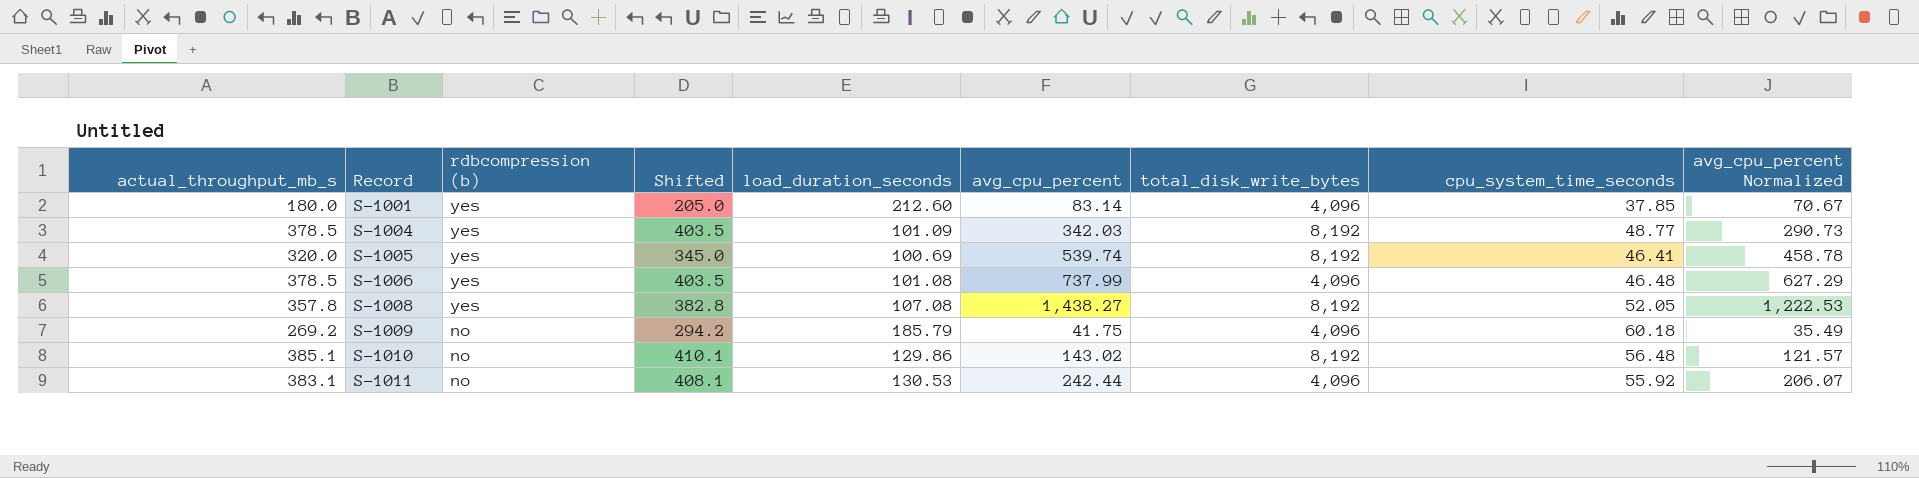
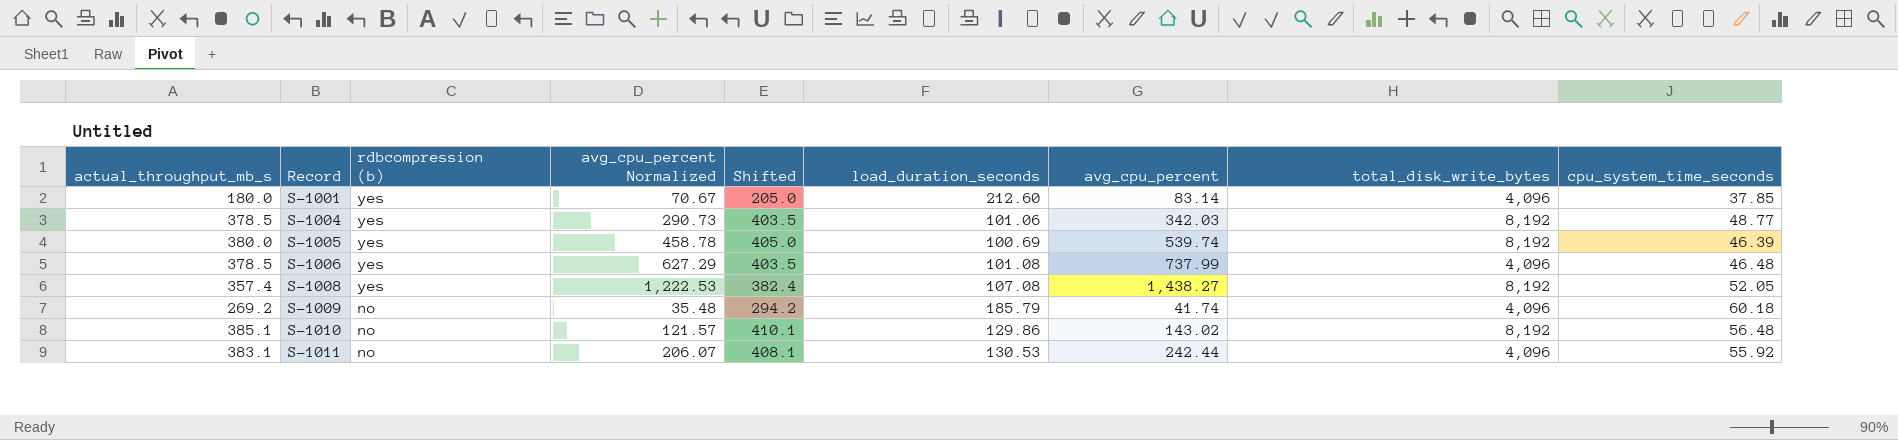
column avg_cpu_percent Normalized | position: 9 -> 4
S-1004 | load_duration_seconds: 101.09 -> 101.06
S-1005 | actual_throughput_mb_s: 320.0 -> 380.0
S-1005 | Shifted: 345.0 -> 405.0
S-1005 | cpu_system_time_seconds: 46.41 -> 46.39
S-1008 | actual_throughput_mb_s: 357.8 -> 357.4
S-1008 | Shifted: 382.8 -> 382.4
S-1009 | avg_cpu_percent Normalized: 35.49 -> 35.48
S-1009 | avg_cpu_percent: 41.75 -> 41.74

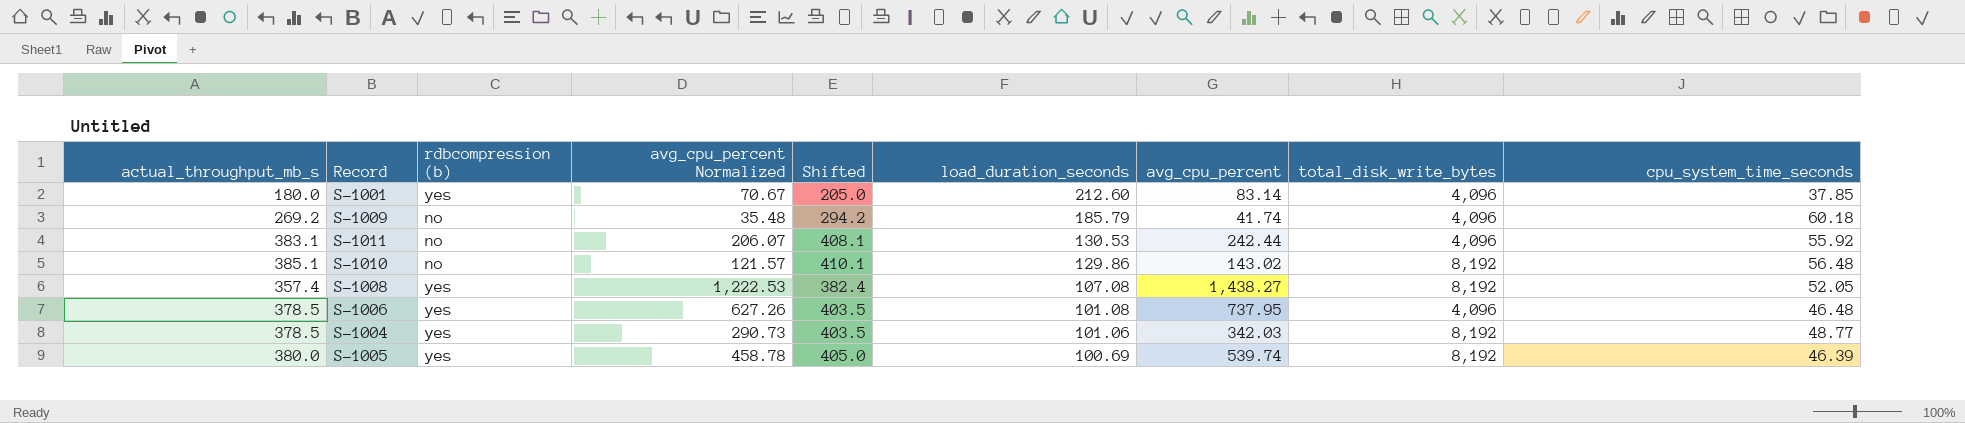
row order: Record ascending -> load_duration_seconds descending
S-1006 | avg_cpu_percent Normalized: 627.29 -> 627.26
S-1006 | avg_cpu_percent: 737.99 -> 737.95

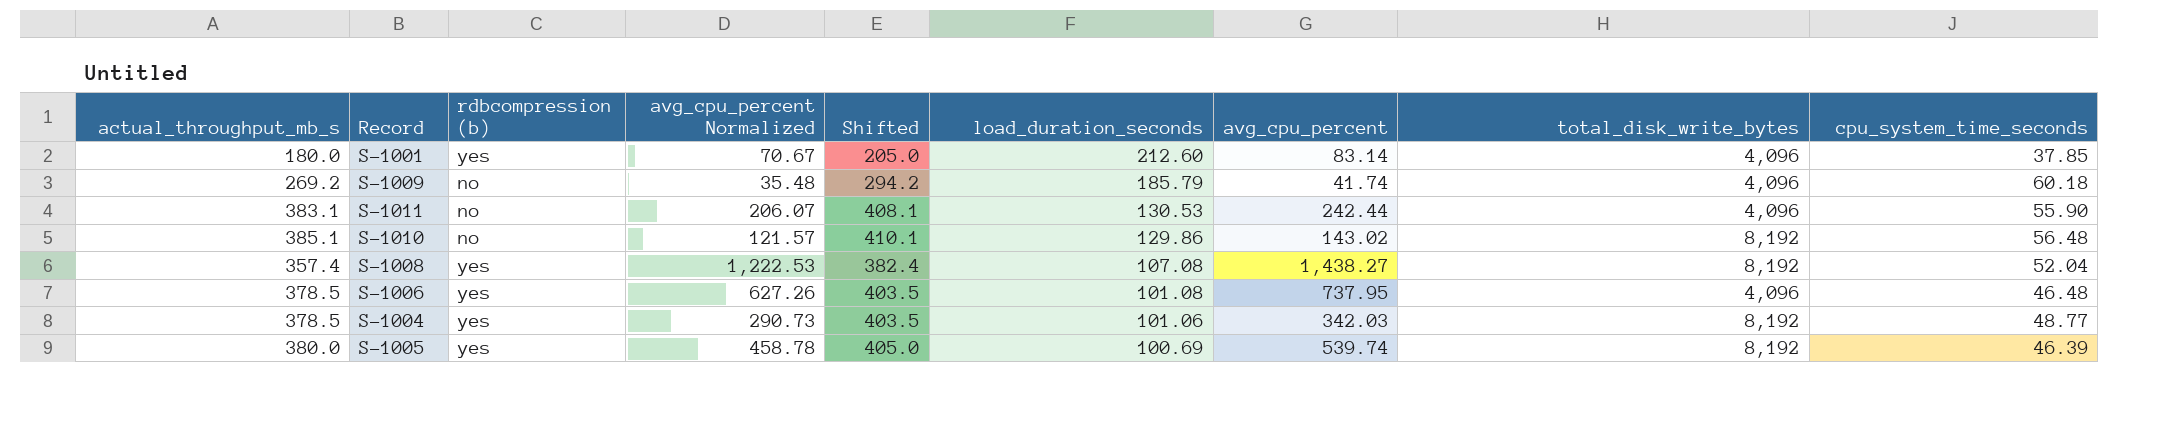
S-1011 | cpu_system_time_seconds: 55.92 -> 55.90
S-1008 | cpu_system_time_seconds: 52.05 -> 52.04

